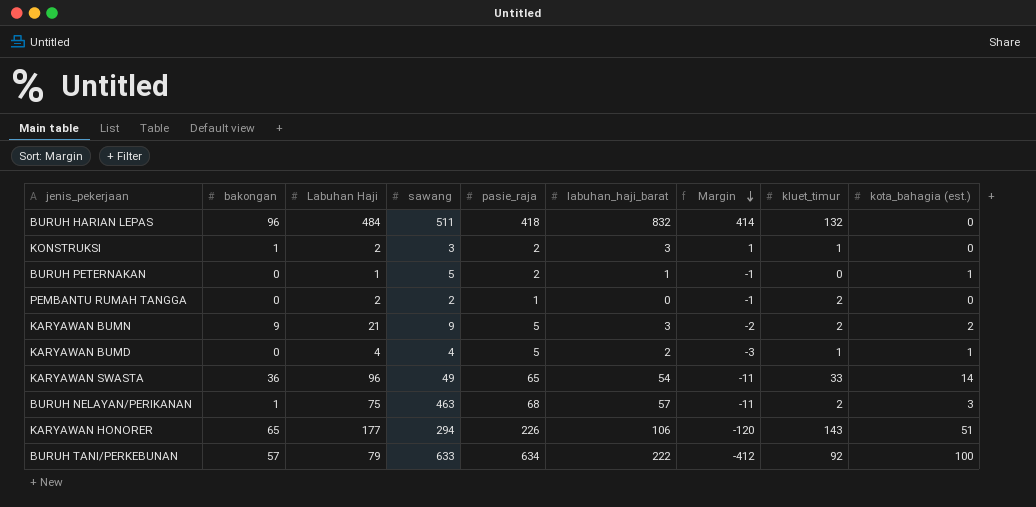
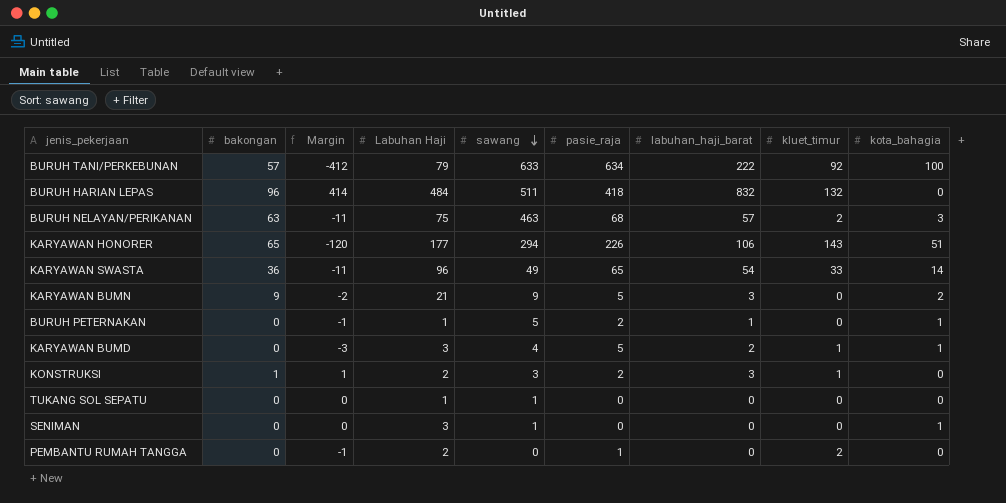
row order: Margin descending -> sawang descending
column Margin | position: 7 -> 3
column name: kota_bahagia (est.) -> kota_bahagia
BURUH NELAYAN/PERIKANAN | bakongan: 1 -> 63
KARYAWAN BUMN | kluet_timur: 2 -> 0
KARYAWAN BUMD | Labuhan Haji: 4 -> 3
row TUKANG SOL SEPATU: none -> 0 | 0 | 1 | 1 | 0 | 0 | 0 | 0
row SENIMAN: none -> 0 | 0 | 3 | 1 | 0 | 0 | 0 | 1
PEMBANTU RUMAH TANGGA | sawang: 2 -> 0

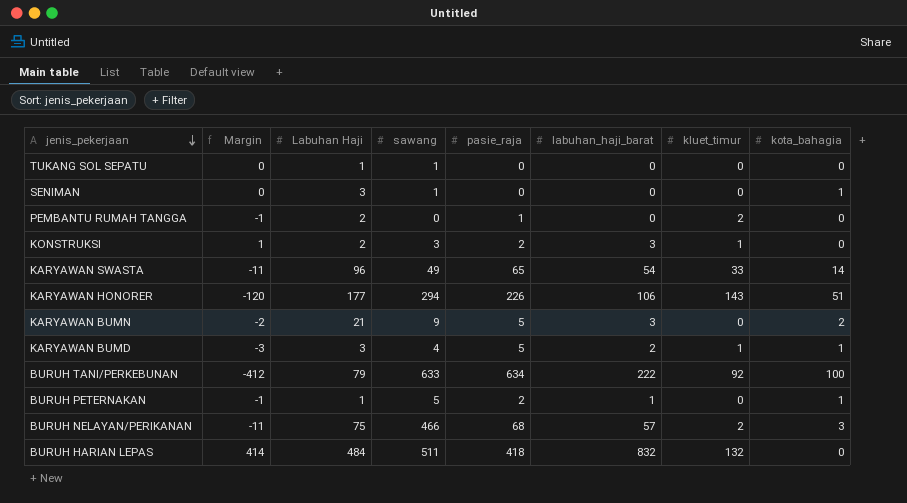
row order: sawang descending -> jenis_pekerjaan descending
column bakongan | position: 2 -> none
BURUH NELAYAN/PERIKANAN | sawang: 463 -> 466

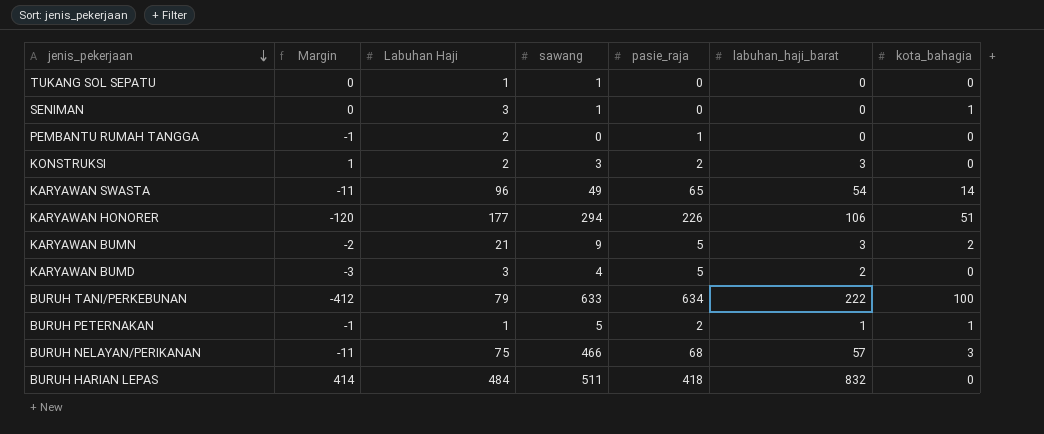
column kluet_timur | position: 7 -> none
KARYAWAN BUMD | kota_bahagia: 1 -> 0

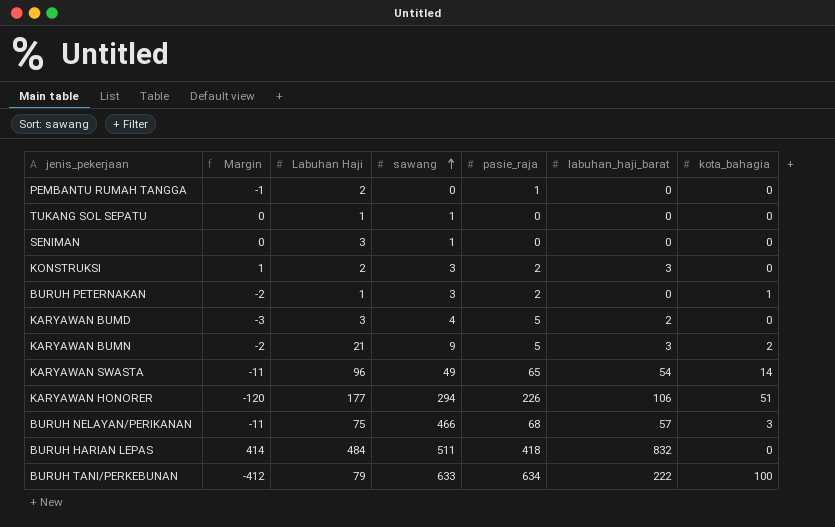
row order: jenis_pekerjaan descending -> sawang ascending
SENIMAN | kota_bahagia: 1 -> 0
BURUH PETERNAKAN | Margin: -1 -> -2
BURUH PETERNAKAN | sawang: 5 -> 3
BURUH PETERNAKAN | labuhan_haji_barat: 1 -> 0

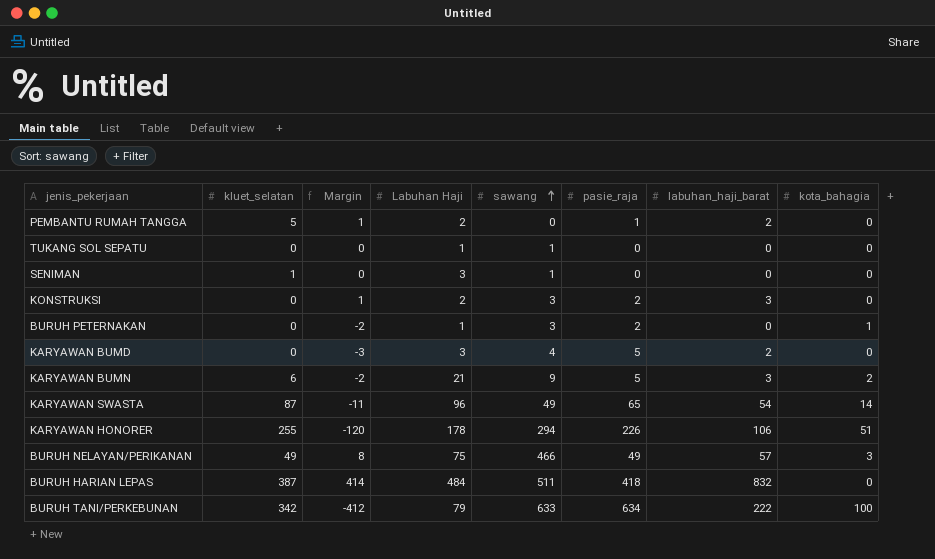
column kluet_selatan | position: none -> 2
PEMBANTU RUMAH TANGGA | Margin: -1 -> 1
PEMBANTU RUMAH TANGGA | labuhan_haji_barat: 0 -> 2
KARYAWAN HONORER | Labuhan Haji: 177 -> 178
BURUH NELAYAN/PERIKANAN | Margin: -11 -> 8
BURUH NELAYAN/PERIKANAN | pasie_raja: 68 -> 49

